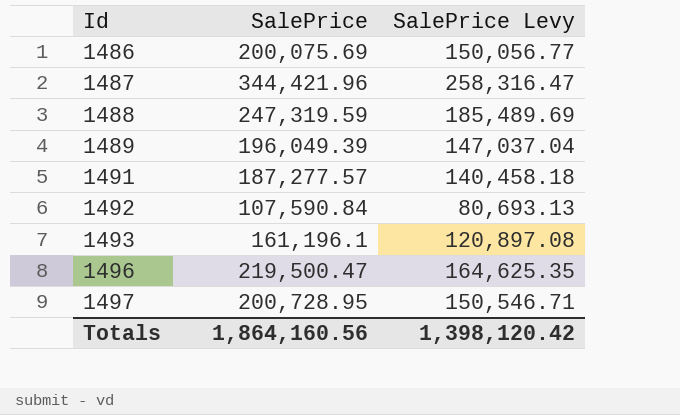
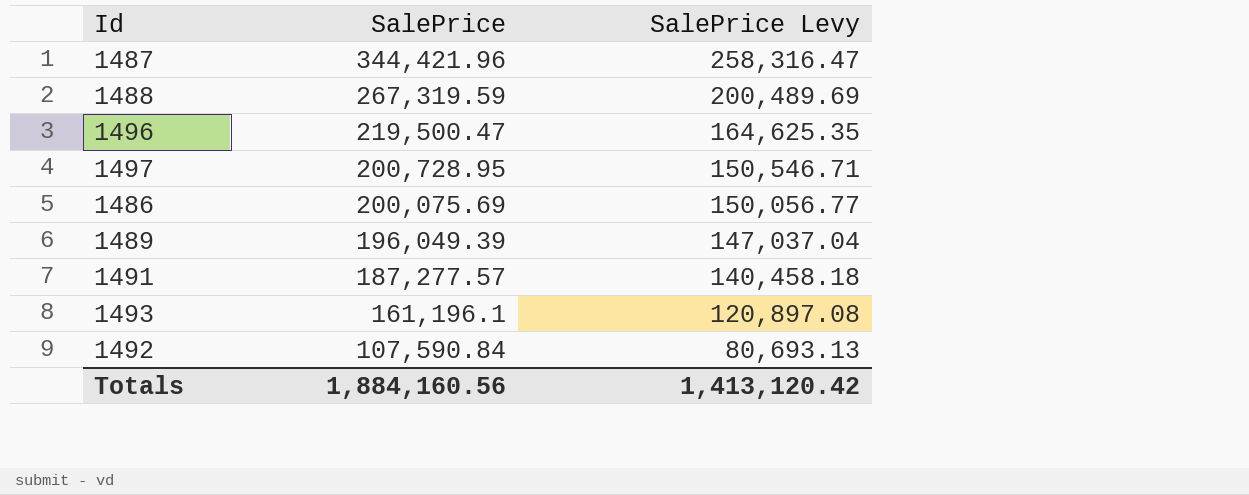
row order: Id ascending -> SalePrice descending
1488 | SalePrice: 247,319.59 -> 267,319.59
1488 | SalePrice Levy: 185,489.69 -> 200,489.69
Totals | SalePrice: 1,864,160.56 -> 1,884,160.56
Totals | SalePrice Levy: 1,398,120.42 -> 1,413,120.42

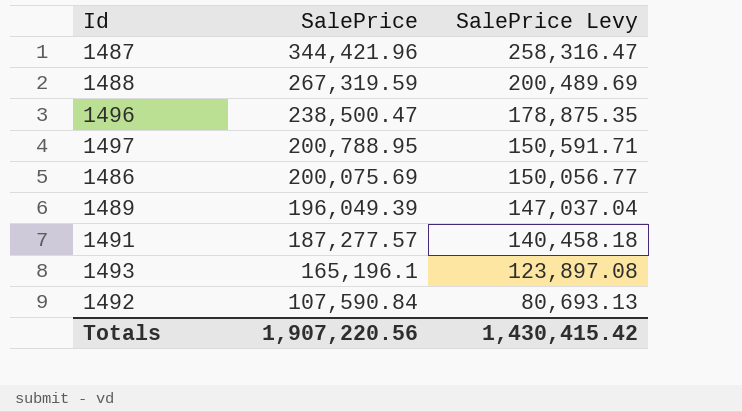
1496 | SalePrice: 219,500.47 -> 238,500.47
1496 | SalePrice Levy: 164,625.35 -> 178,875.35
1497 | SalePrice: 200,728.95 -> 200,788.95
1497 | SalePrice Levy: 150,546.71 -> 150,591.71
1493 | SalePrice: 161,196.1 -> 165,196.1
1493 | SalePrice Levy: 120,897.08 -> 123,897.08
Totals | SalePrice: 1,884,160.56 -> 1,907,220.56
Totals | SalePrice Levy: 1,413,120.42 -> 1,430,415.42

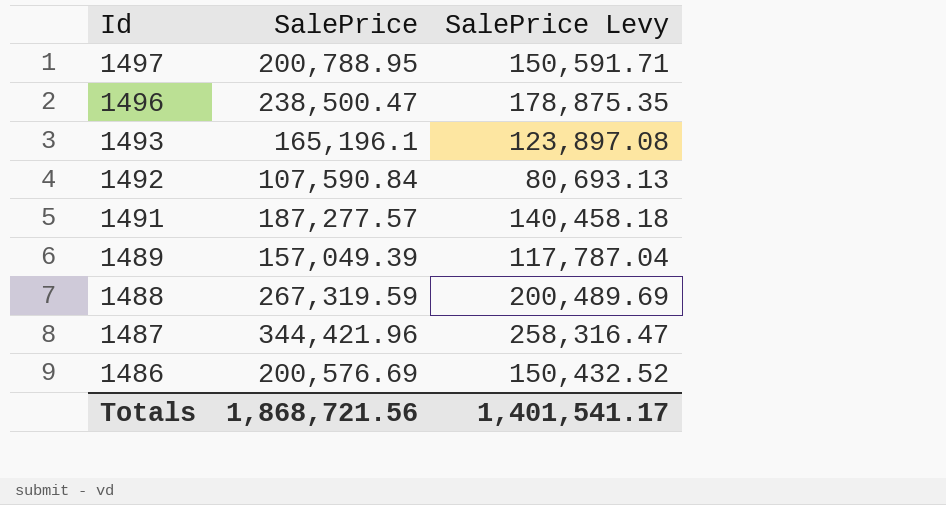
row order: SalePrice descending -> Id descending
1489 | SalePrice: 196,049.39 -> 157,049.39
1489 | SalePrice Levy: 147,037.04 -> 117,787.04
1486 | SalePrice: 200,075.69 -> 200,576.69
1486 | SalePrice Levy: 150,056.77 -> 150,432.52
Totals | SalePrice: 1,907,220.56 -> 1,868,721.56
Totals | SalePrice Levy: 1,430,415.42 -> 1,401,541.17

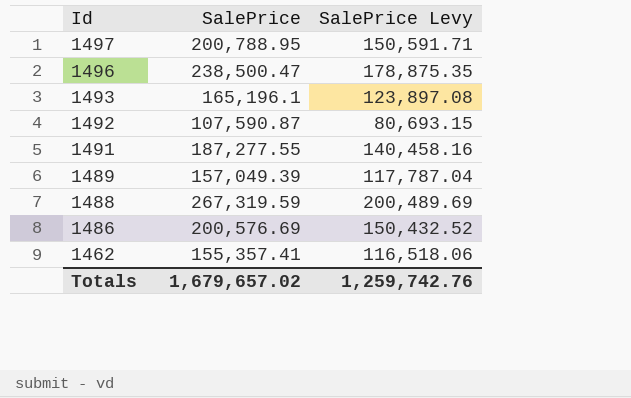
row 1487: 344,421.96 | 258,316.47 -> none
1492 | SalePrice: 107,590.84 -> 107,590.87
1492 | SalePrice Levy: 80,693.13 -> 80,693.15
1491 | SalePrice: 187,277.57 -> 187,277.55
1491 | SalePrice Levy: 140,458.18 -> 140,458.16
row 1462: none -> 155,357.41 | 116,518.06
Totals | SalePrice: 1,868,721.56 -> 1,679,657.02
Totals | SalePrice Levy: 1,401,541.17 -> 1,259,742.76

